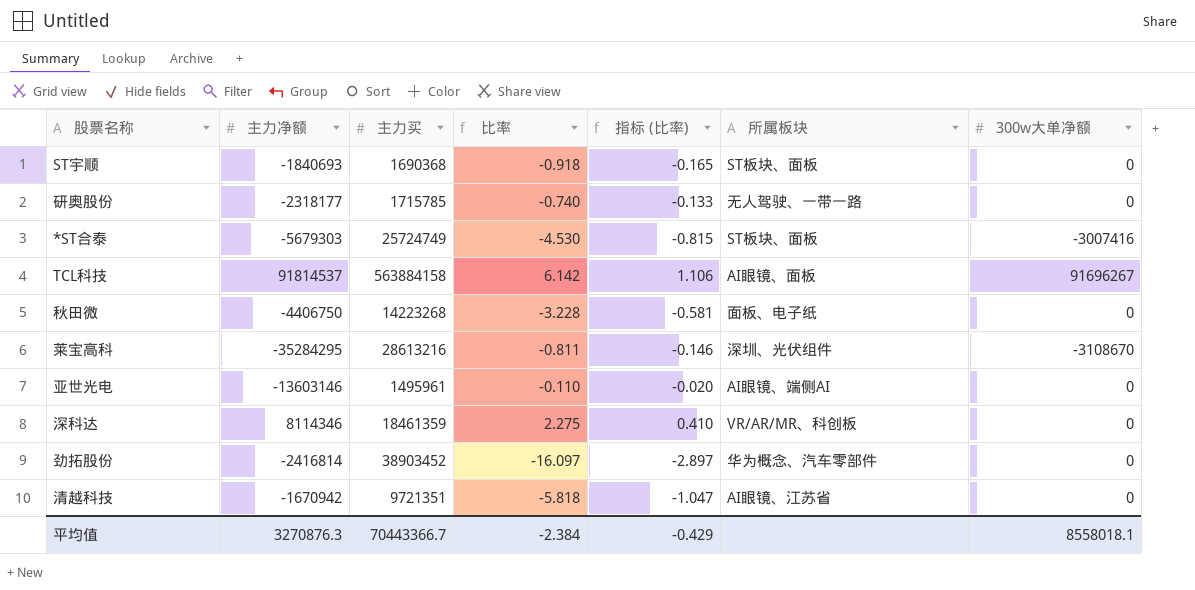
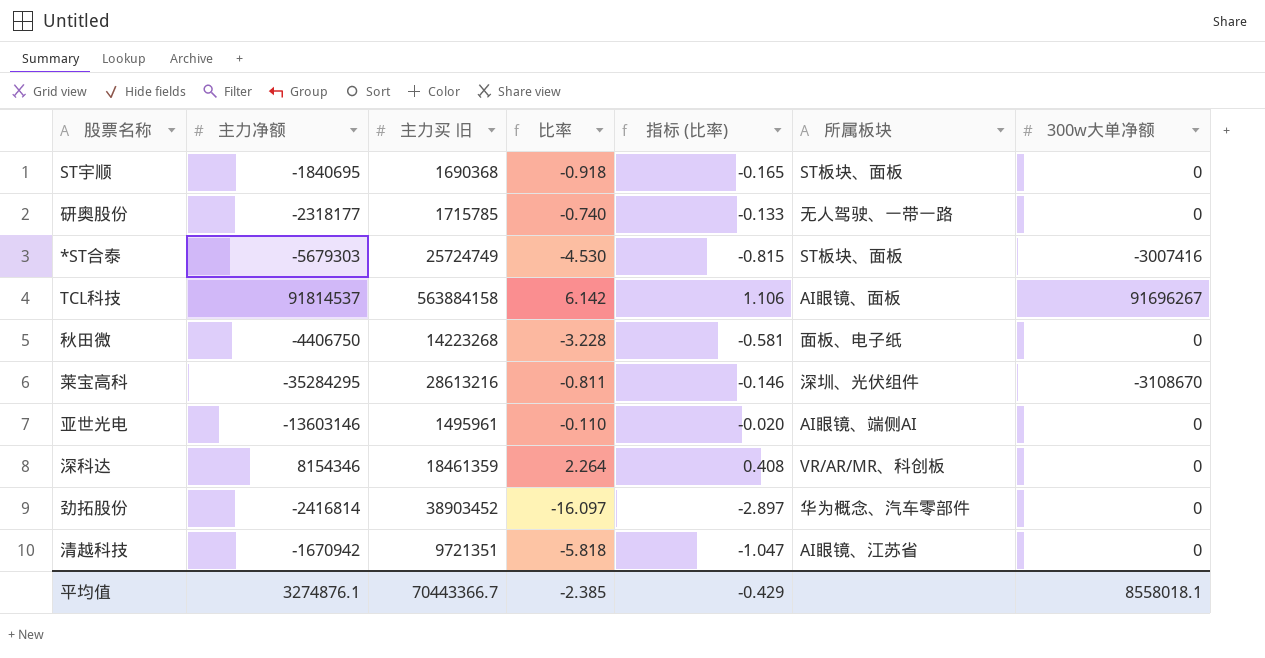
column name: 主力买 -> 主力买 旧
ST宇顺 | 主力净额: -1840693 -> -1840695
深科达 | 主力净额: 8114346 -> 8154346
深科达 | 比率: 2.275 -> 2.264
深科达 | 指标 (比率): 0.410 -> 0.408
平均值 | 主力净额: 3270876.3 -> 3274876.1
平均值 | 比率: -2.384 -> -2.385

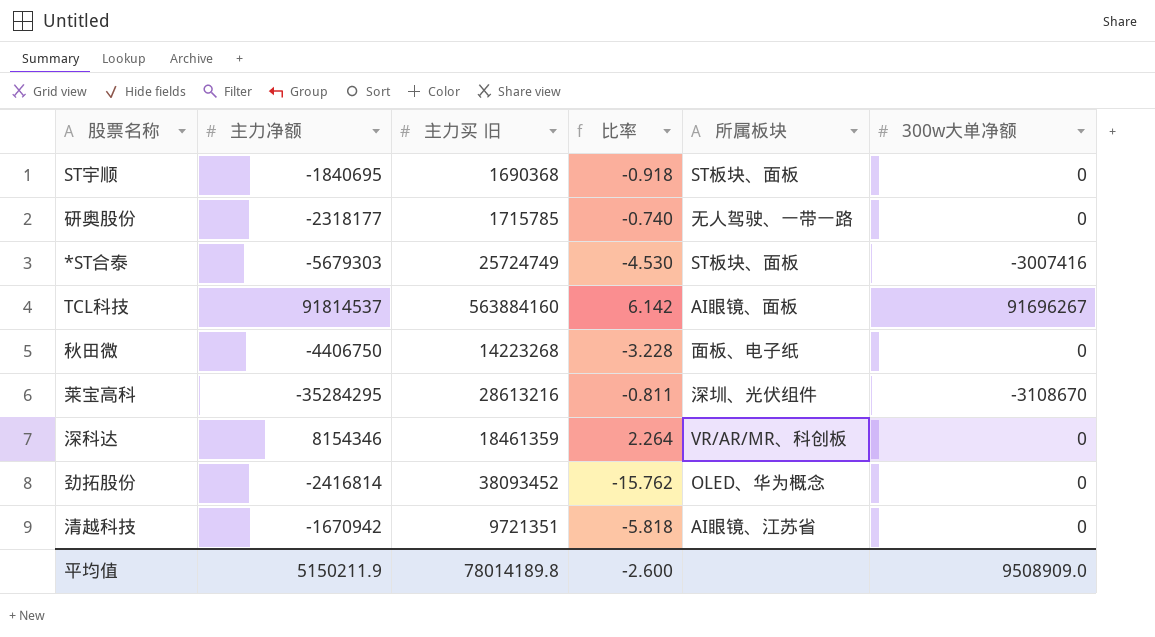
column 指标 (比率) | formula: [比率] * 0.18 -> none
row 亚世光电: -13603146 | 1495961 | -0.110 | -0.020 | AI眼镜、端侧AI | 0 -> none
TCL科技 | 主力买 旧: 563884158 -> 563884160
劲拓股份 | 主力买 旧: 38903452 -> 38093452
劲拓股份 | 比率: -16.097 -> -15.762
劲拓股份 | 所属板块: 华为概念、汽车零部件 -> OLED、华为概念
平均值 | 主力净额: 3274876.1 -> 5150211.9
平均值 | 主力买 旧: 70443366.7 -> 78014189.8
平均值 | 比率: -2.385 -> -2.600
平均值 | 300w大单净额: 8558018.1 -> 9508909.0

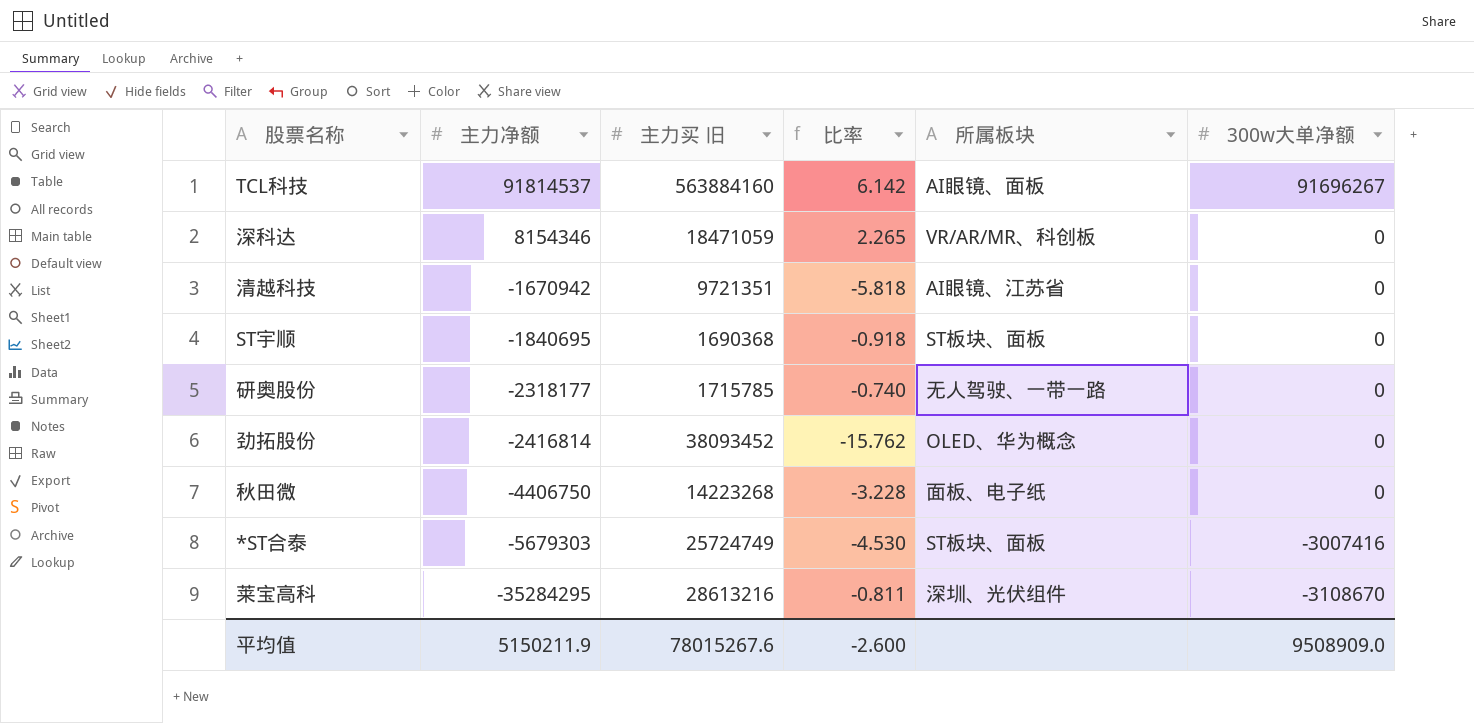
row order: none -> 主力净额 descending
深科达 | 主力买 旧: 18461359 -> 18471059
深科达 | 比率: 2.264 -> 2.265
平均值 | 主力买 旧: 78014189.8 -> 78015267.6

